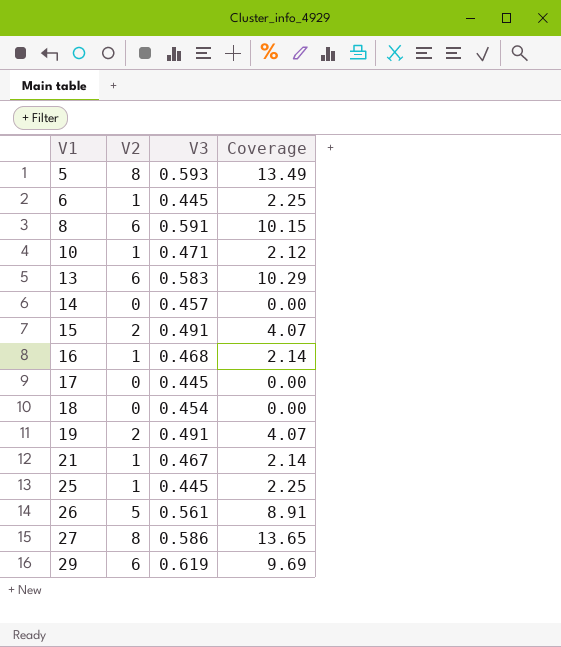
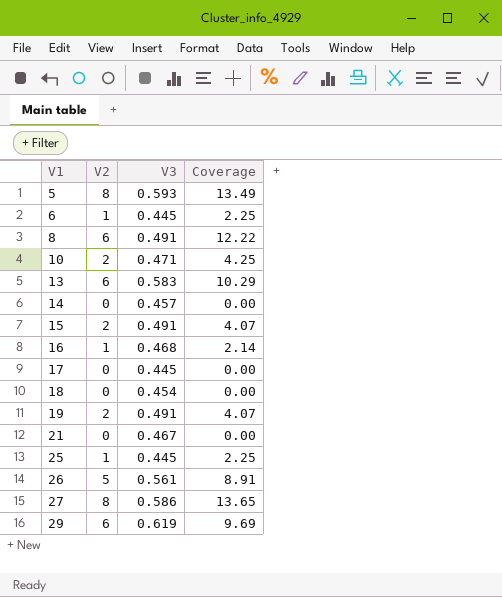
8 | V3: 0.591 -> 0.491
8 | Coverage: 10.15 -> 12.22
10 | V2: 1 -> 2
10 | Coverage: 2.12 -> 4.25
21 | V2: 1 -> 0
21 | Coverage: 2.14 -> 0.00

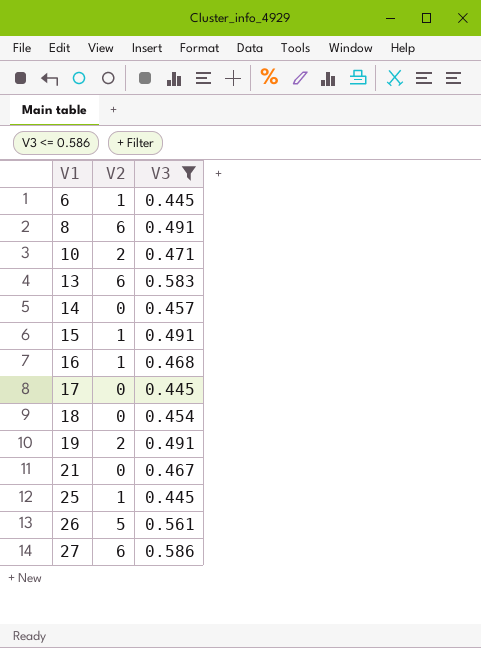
filter: none -> V3 <= 0.586
column Coverage | formula: [V2] / [V3] -> none
15 | V2: 2 -> 1
27 | V2: 8 -> 6

